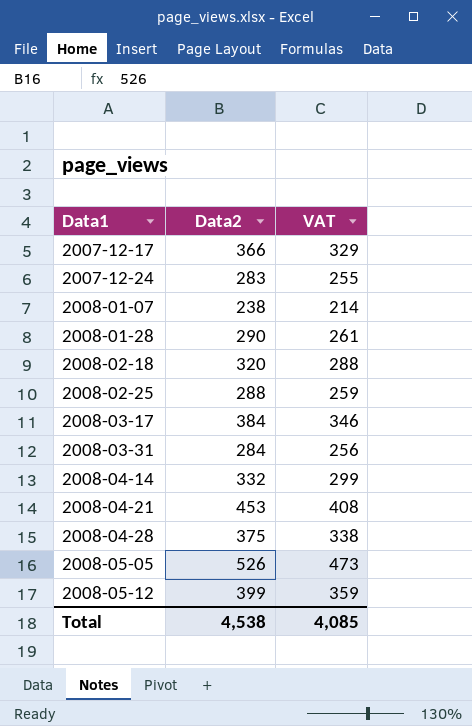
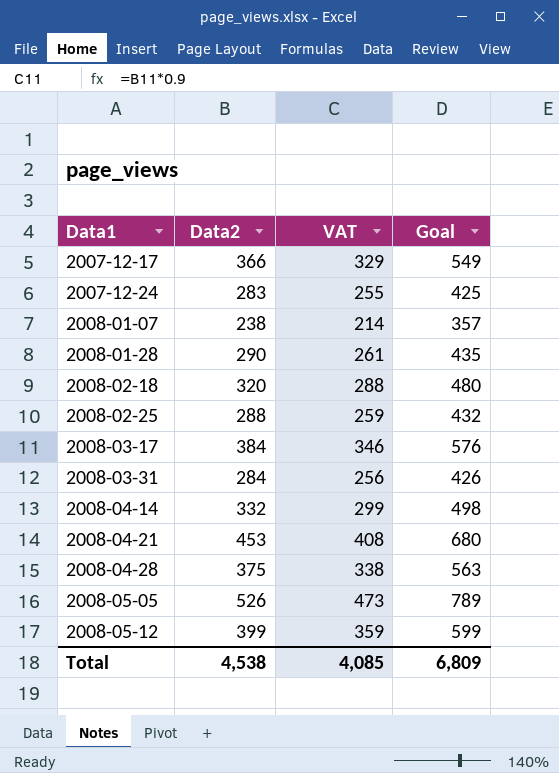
column Goal | formula: none -> [Data2] * 1.5

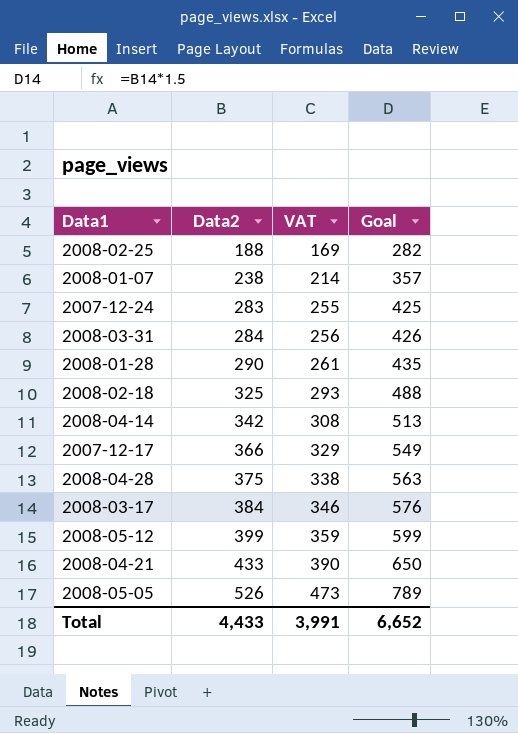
row order: Data1 ascending -> Data2 ascending
2008-02-25 | Data2: 288 -> 188
2008-02-25 | VAT: 259 -> 169
2008-02-25 | Goal: 432 -> 282
2008-02-18 | Data2: 320 -> 325
2008-02-18 | VAT: 288 -> 293
2008-02-18 | Goal: 480 -> 488
2008-04-14 | Data2: 332 -> 342
2008-04-14 | VAT: 299 -> 308
2008-04-14 | Goal: 498 -> 513
2008-04-21 | Data2: 453 -> 433
2008-04-21 | VAT: 408 -> 390
2008-04-21 | Goal: 680 -> 650
Total | Data2: 4,538 -> 4,433
Total | VAT: 4,085 -> 3,991
Total | Goal: 6,809 -> 6,652

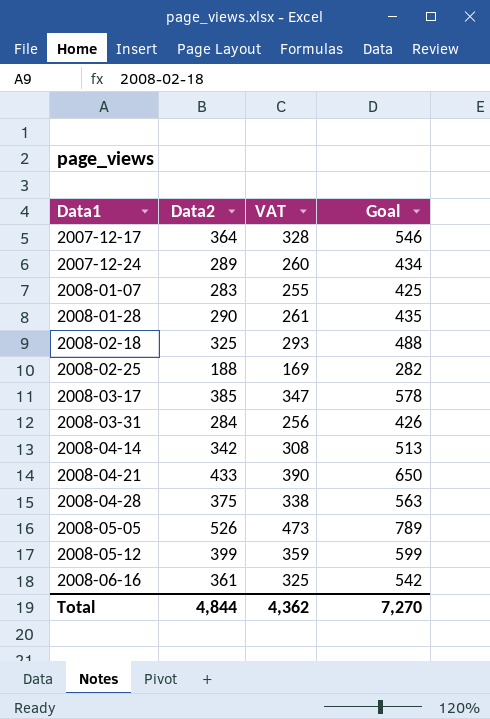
row order: Data2 ascending -> Data1 ascending
2007-12-17 | Data2: 366 -> 364
2007-12-17 | VAT: 329 -> 328
2007-12-17 | Goal: 549 -> 546
2007-12-24 | Data2: 283 -> 289
2007-12-24 | VAT: 255 -> 260
2007-12-24 | Goal: 425 -> 434
2008-01-07 | Data2: 238 -> 283
2008-01-07 | VAT: 214 -> 255
2008-01-07 | Goal: 357 -> 425
2008-03-17 | Data2: 384 -> 385
2008-03-17 | VAT: 346 -> 347
2008-03-17 | Goal: 576 -> 578
row 2008-06-16: none -> 361 | 325 | 542
Total | Data2: 4,433 -> 4,844
Total | VAT: 3,991 -> 4,362
Total | Goal: 6,652 -> 7,270

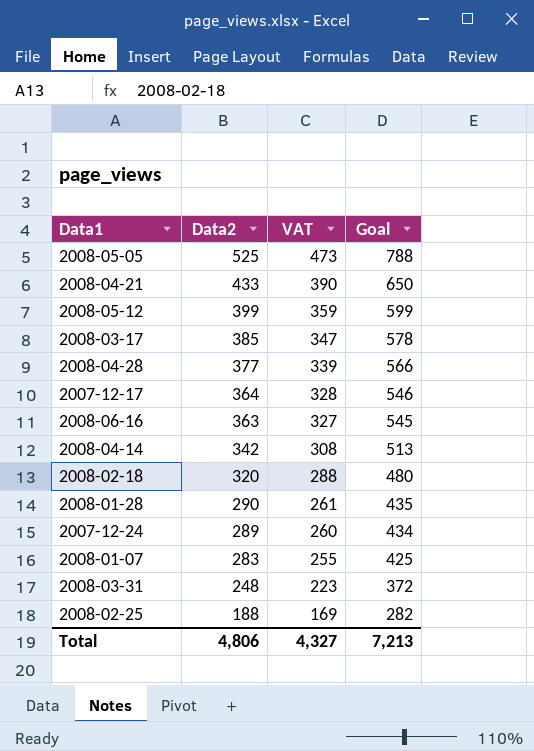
row order: Data1 ascending -> Data2 descending
2008-05-05 | Data2: 526 -> 525
2008-05-05 | Goal: 789 -> 788
2008-04-28 | Data2: 375 -> 377
2008-04-28 | VAT: 338 -> 339
2008-04-28 | Goal: 563 -> 566
2008-06-16 | Data2: 361 -> 363
2008-06-16 | VAT: 325 -> 327
2008-06-16 | Goal: 542 -> 545
2008-02-18 | Data2: 325 -> 320
2008-02-18 | VAT: 293 -> 288
2008-02-18 | Goal: 488 -> 480
2008-03-31 | Data2: 284 -> 248
2008-03-31 | VAT: 256 -> 223
2008-03-31 | Goal: 426 -> 372
Total | Data2: 4,844 -> 4,806
Total | VAT: 4,362 -> 4,327
Total | Goal: 7,270 -> 7,213

